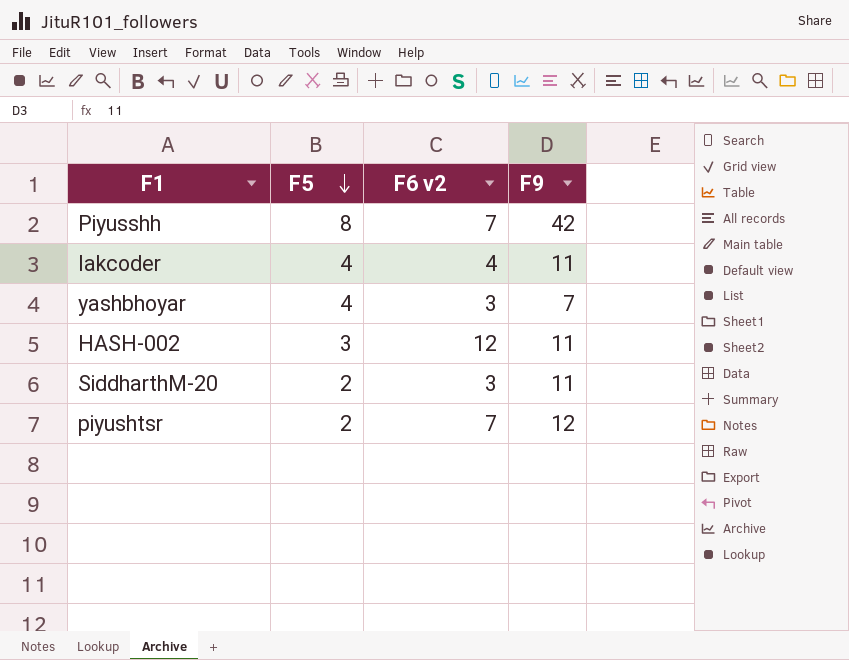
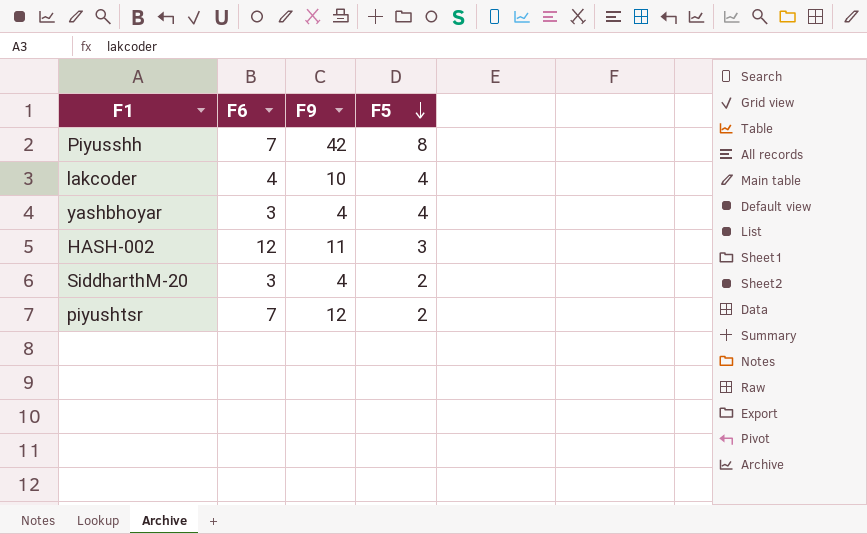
column name: F6 v2 -> F6
column F5 | position: 2 -> 4
lakcoder | F9: 11 -> 10
yashbhoyar | F9: 7 -> 4
SiddharthM-20 | F9: 11 -> 4

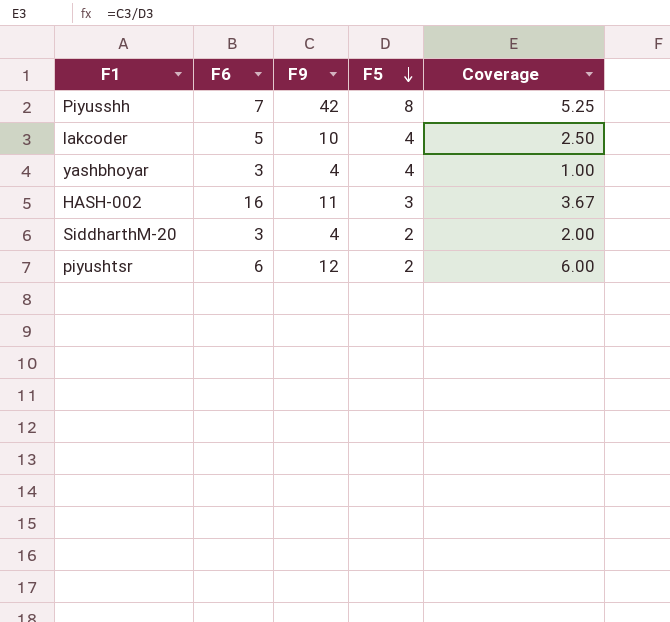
column Coverage | formula: none -> [F9] / [F5]
lakcoder | F6: 4 -> 5
HASH-002 | F6: 12 -> 16
piyushtsr | F6: 7 -> 6

